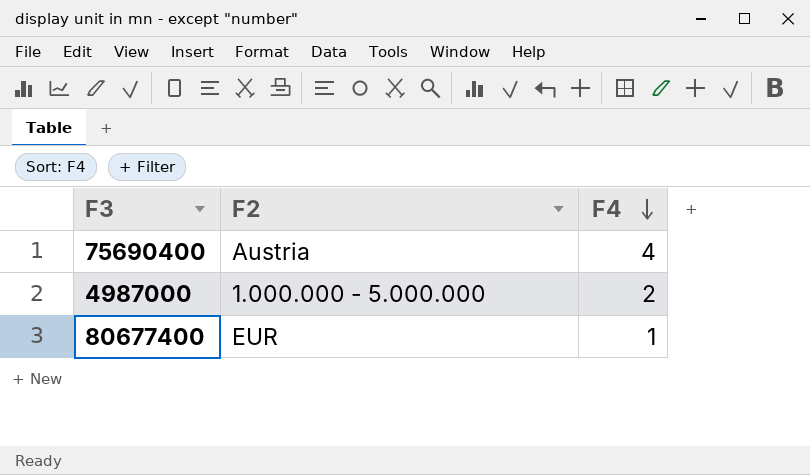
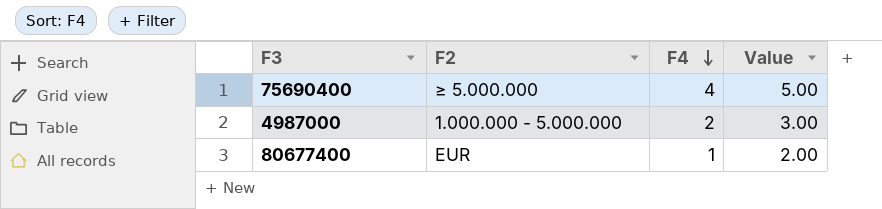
column Value | formula: none -> [F4] + 1
75690400 | F2: Austria -> ≥ 5.000.000

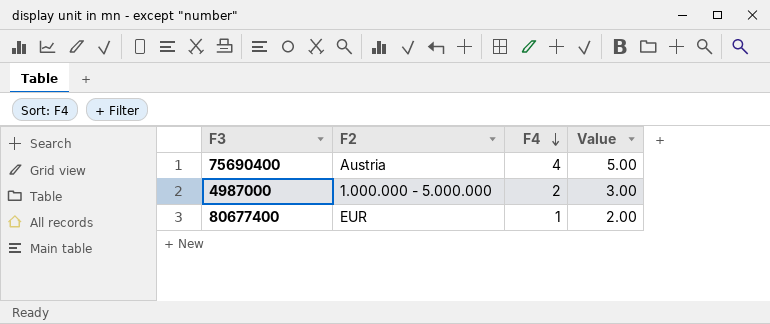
75690400 | F2: ≥ 5.000.000 -> Austria

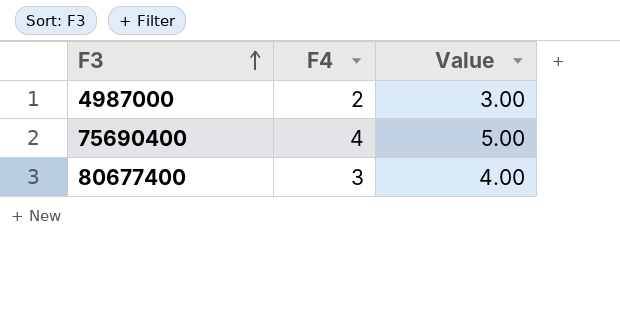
row order: F4 descending -> F3 ascending
column F2 | position: 2 -> none
80677400 | F4: 1 -> 3
80677400 | Value: 2.00 -> 4.00

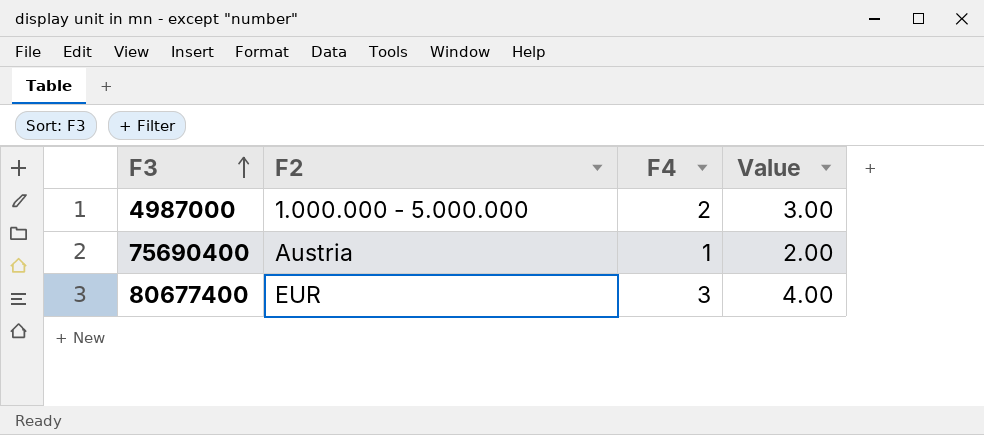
column F2 | position: none -> 2
75690400 | F4: 4 -> 1
75690400 | Value: 5.00 -> 2.00

